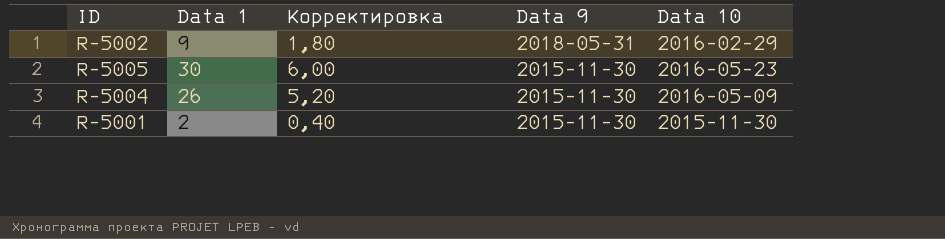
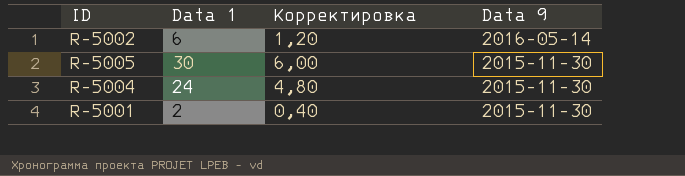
column Data 10 | position: 5 -> none
R-5002 | Data 1: 9 -> 6
R-5002 | Корректировка: 1,80 -> 1,20
R-5002 | Data 9: 2018-05-31 -> 2016-05-14
R-5004 | Data 1: 26 -> 24
R-5004 | Корректировка: 5,20 -> 4,80

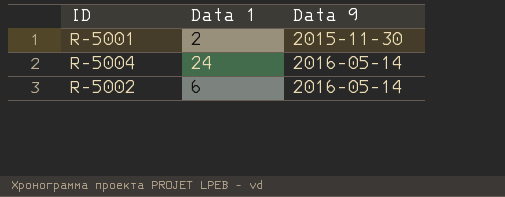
row order: Data 9 descending -> Data 9 ascending
column Корректировка | formula: [Data 1] * 0,2 -> none
row R-5005: 30 | 6,00 | 2015-11-30 -> none
R-5004 | Data 9: 2015-11-30 -> 2016-05-14

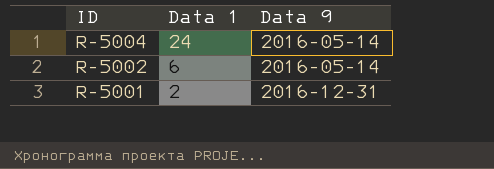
row order: Data 9 ascending -> ID descending
R-5001 | Data 9: 2015-11-30 -> 2016-12-31

